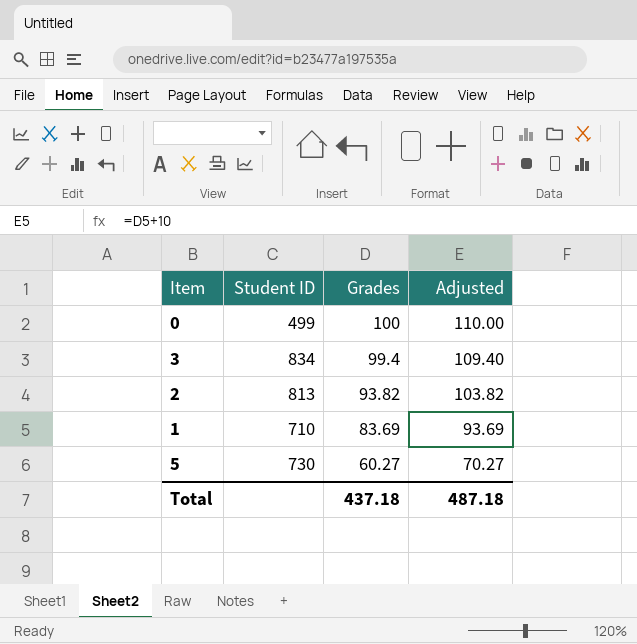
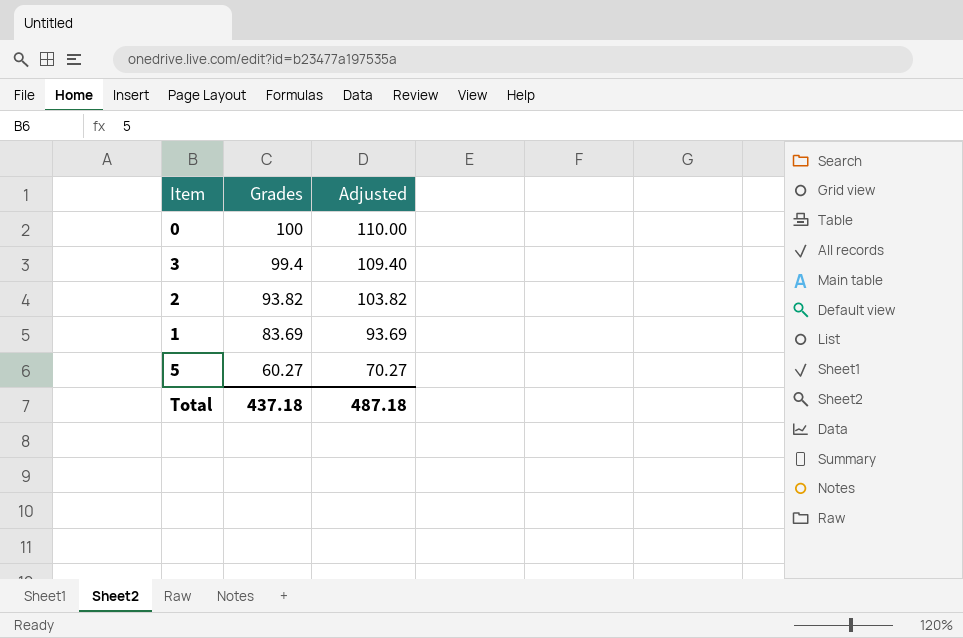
column Student ID | position: 2 -> none

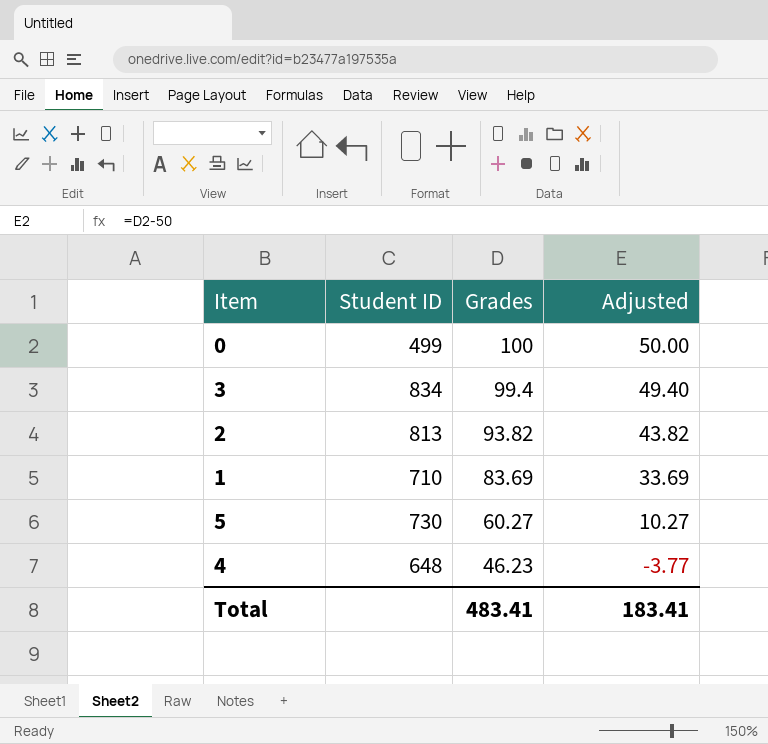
column Student ID | position: none -> 2
column Adjusted | formula: [Grades] + 10 -> [Grades] - 50
row 4: none -> 648 | 46.23 | -3.77
Total | Grades: 437.18 -> 483.41
Total | Adjusted: 487.18 -> 183.41

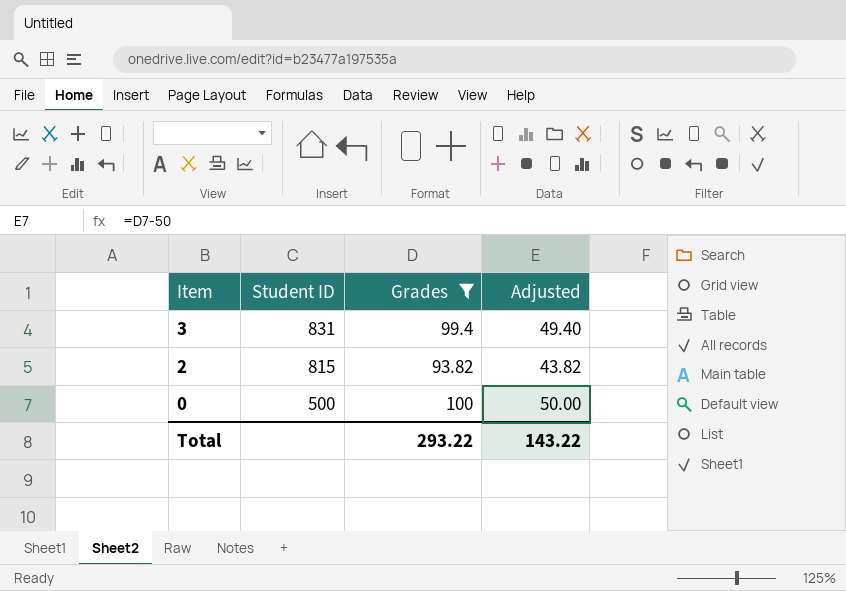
filter: none -> Grades >= 93.82
row order: Grades descending -> Item descending
3 | Student ID: 834 -> 831
2 | Student ID: 813 -> 815
0 | Student ID: 499 -> 500
Total | Grades: 483.41 -> 293.22
Total | Adjusted: 183.41 -> 143.22

